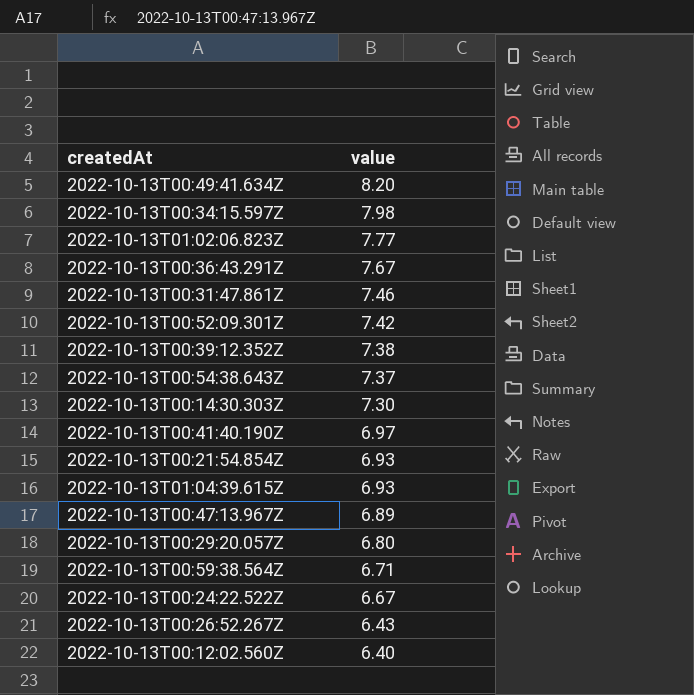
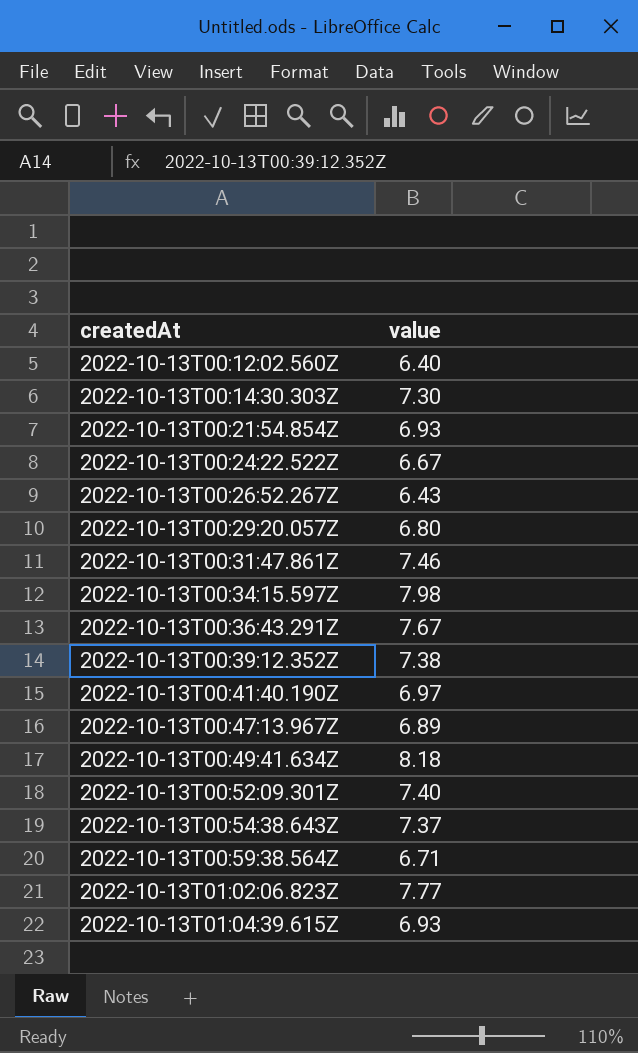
row order: value descending -> createdAt ascending
2022-10-13T00:49:41.634Z | value: 8.20 -> 8.18
2022-10-13T00:52:09.301Z | value: 7.42 -> 7.40

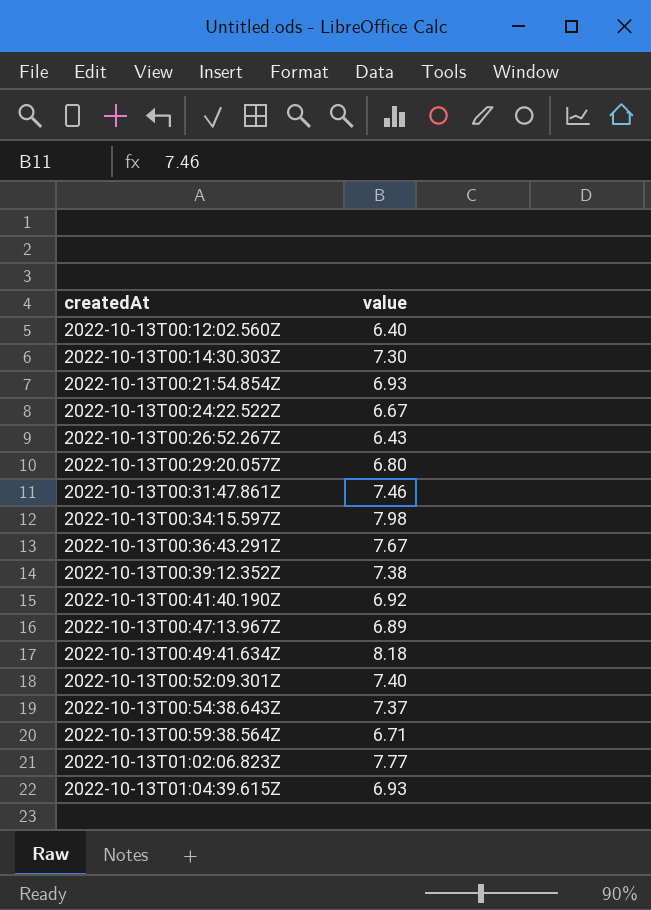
2022-10-13T00:41:40.190Z | value: 6.97 -> 6.92

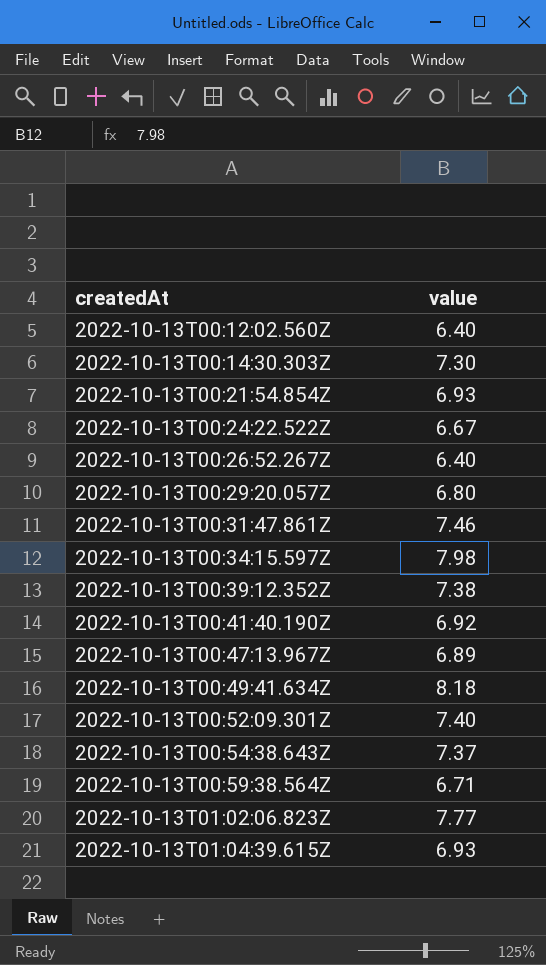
row 2022-10-13T00:36:43.291Z: 7.67 -> none
2022-10-13T00:26:52.267Z | value: 6.43 -> 6.40

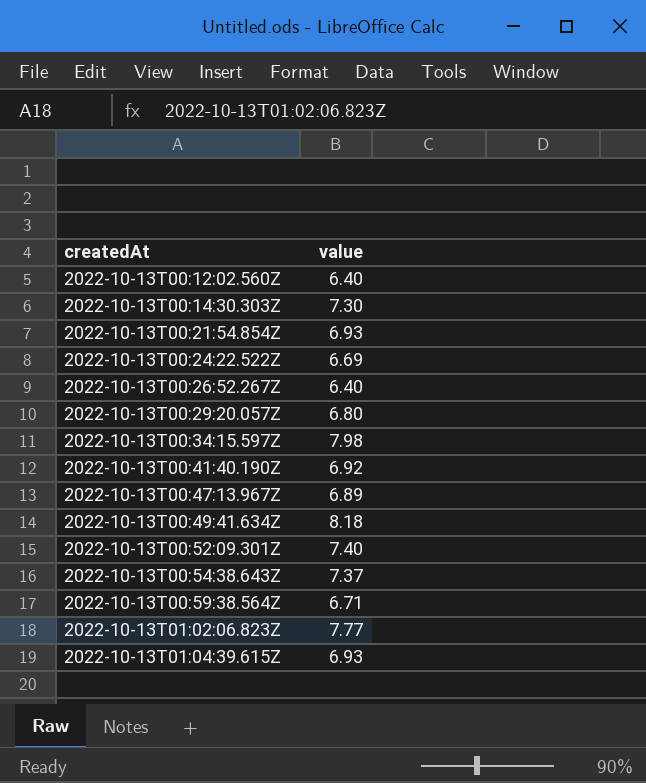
row 2022-10-13T00:31:47.861Z: 7.46 -> none
row 2022-10-13T00:39:12.352Z: 7.38 -> none
2022-10-13T00:24:22.522Z | value: 6.67 -> 6.69

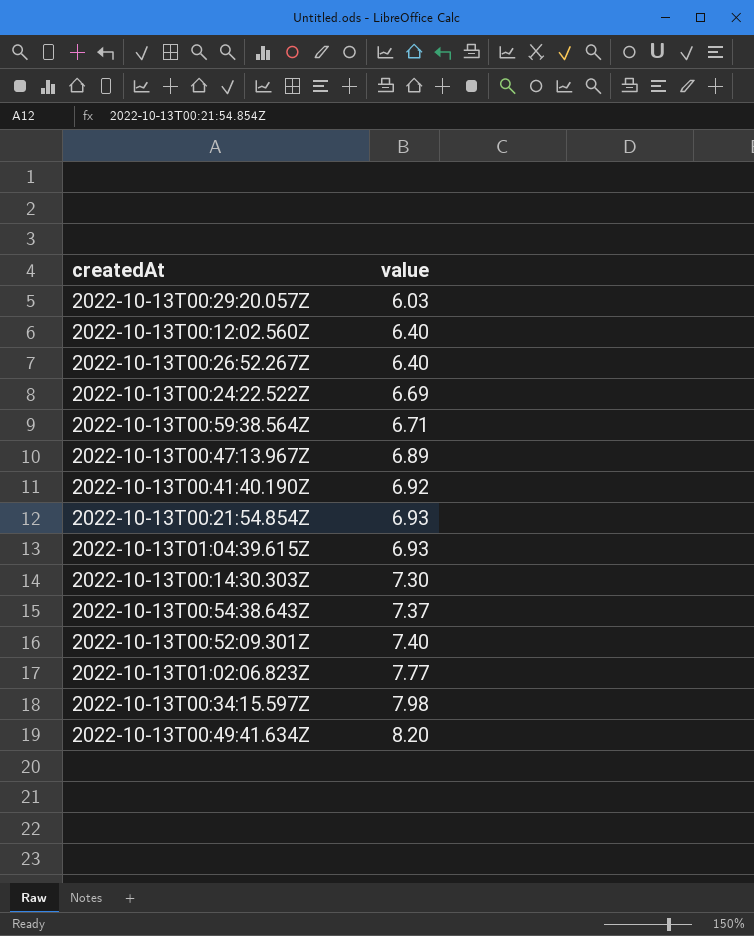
row order: createdAt ascending -> value ascending
2022-10-13T00:29:20.057Z | value: 6.80 -> 6.03
2022-10-13T00:49:41.634Z | value: 8.18 -> 8.20

